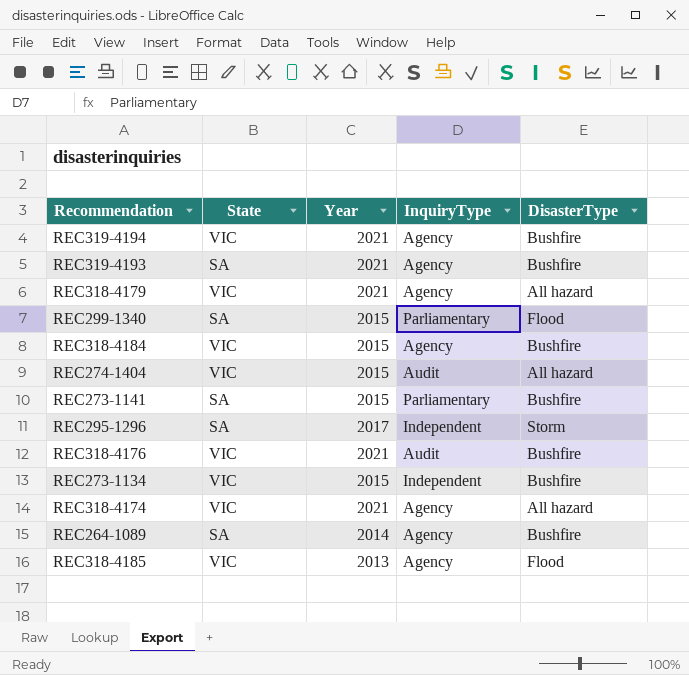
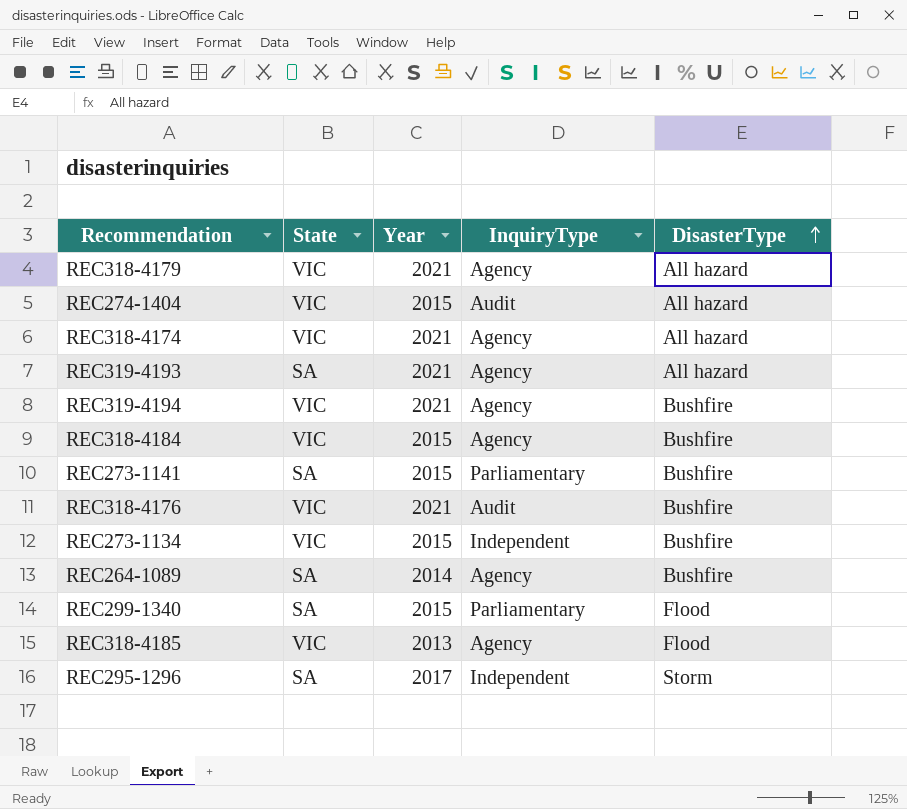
row order: none -> DisasterType ascending
REC319-4193 | DisasterType: Bushfire -> All hazard

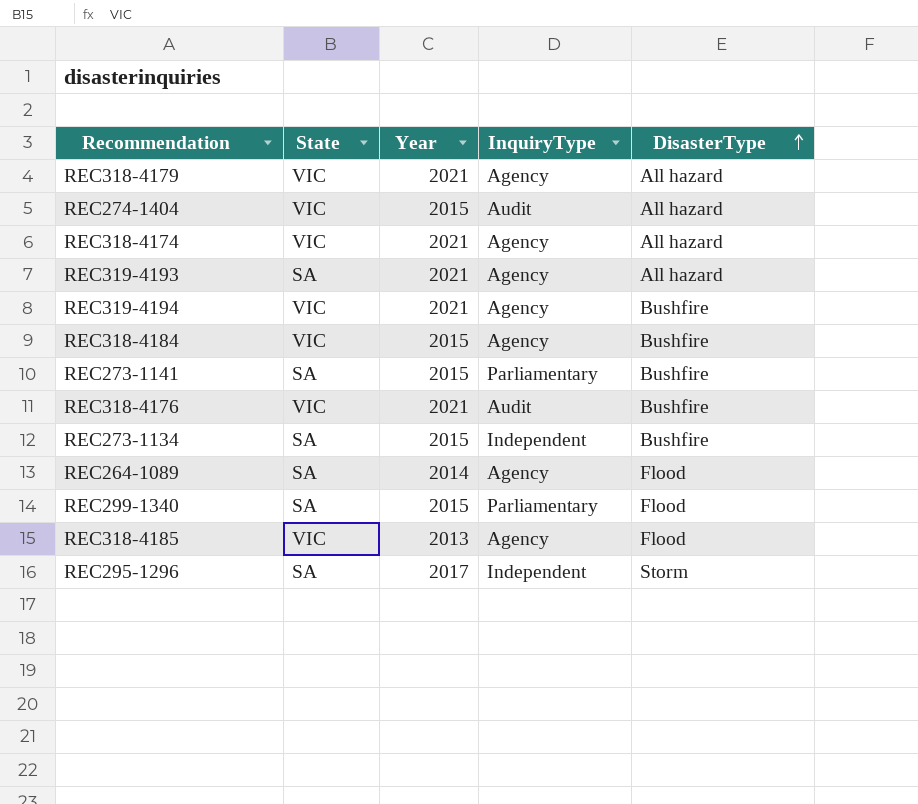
REC273-1134 | State: VIC -> SA
REC264-1089 | DisasterType: Bushfire -> Flood

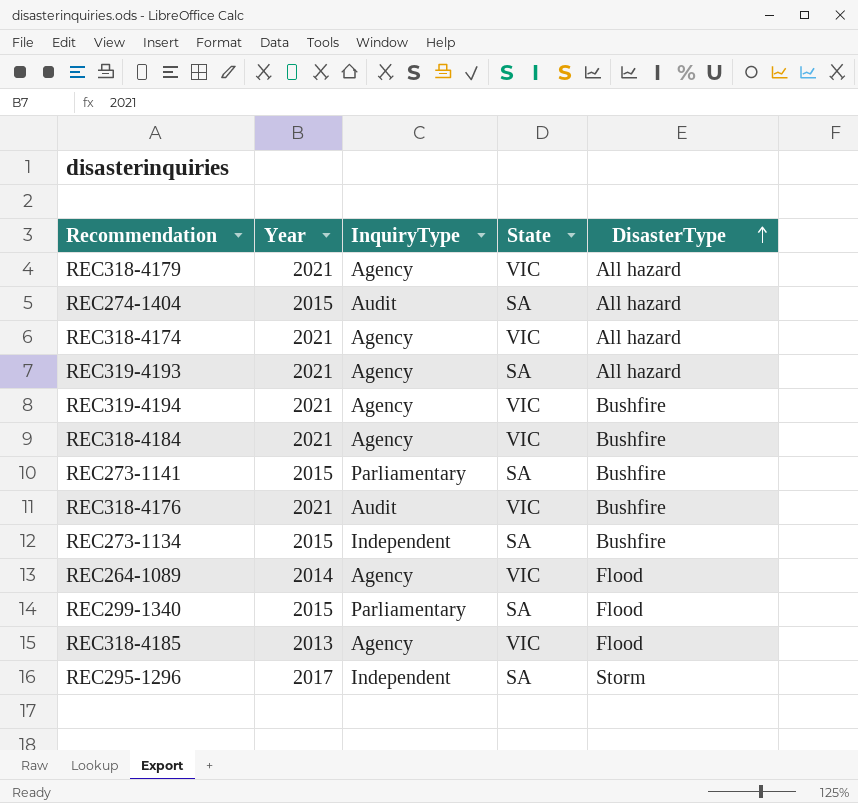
column State | position: 2 -> 4
REC274-1404 | State: VIC -> SA
REC318-4184 | Year: 2015 -> 2021
REC264-1089 | State: SA -> VIC

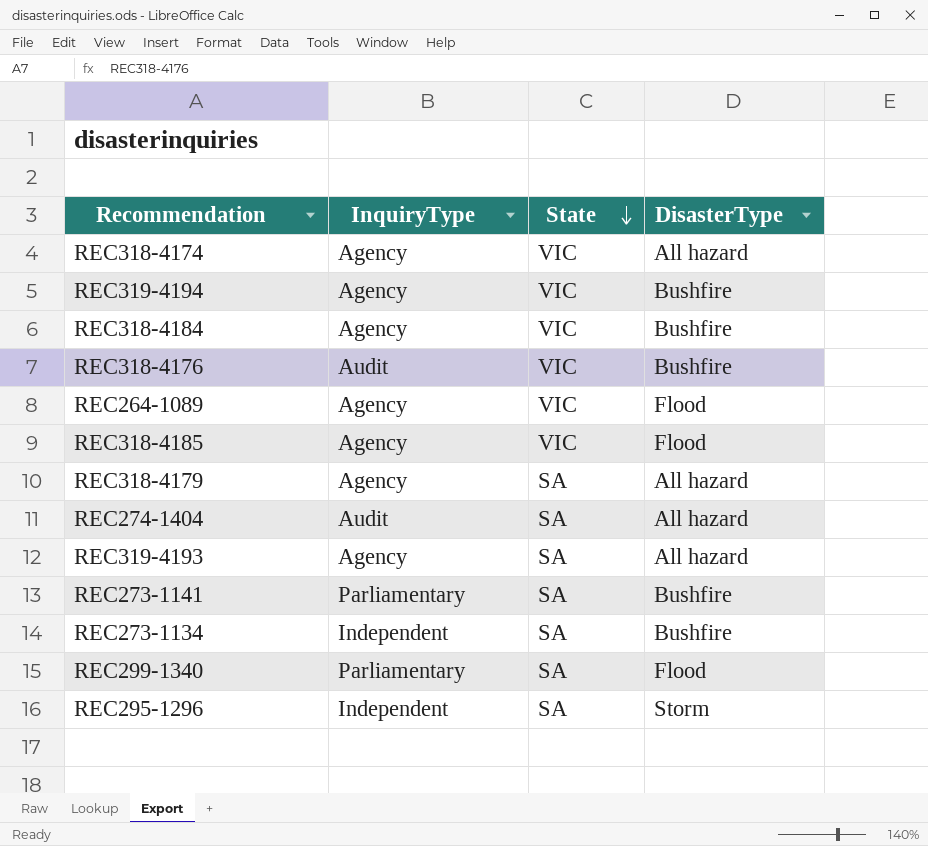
row order: DisasterType ascending -> State descending
column Year | position: 2 -> none
REC318-4179 | State: VIC -> SA

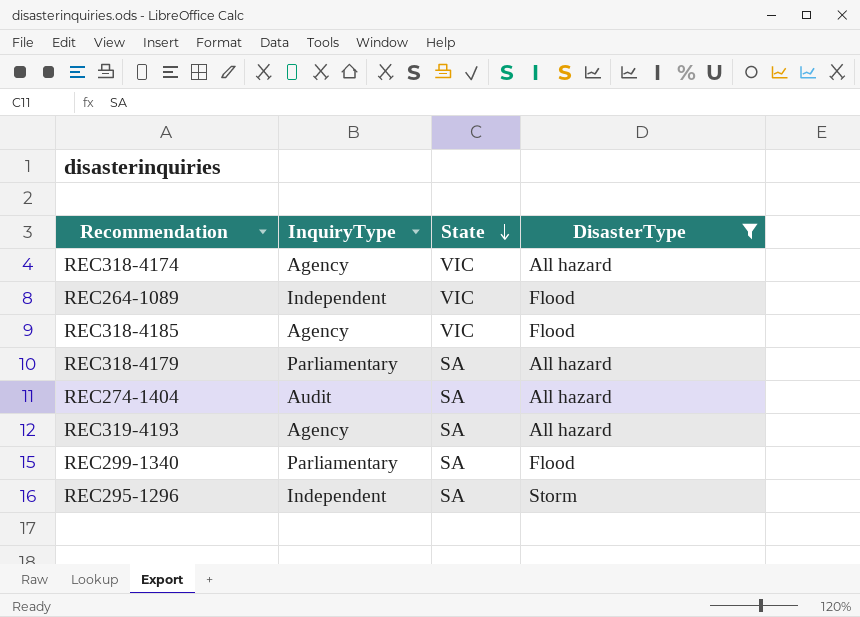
filter: none -> DisasterType != Bushfire
REC264-1089 | InquiryType: Agency -> Independent
REC318-4179 | InquiryType: Agency -> Parliamentary

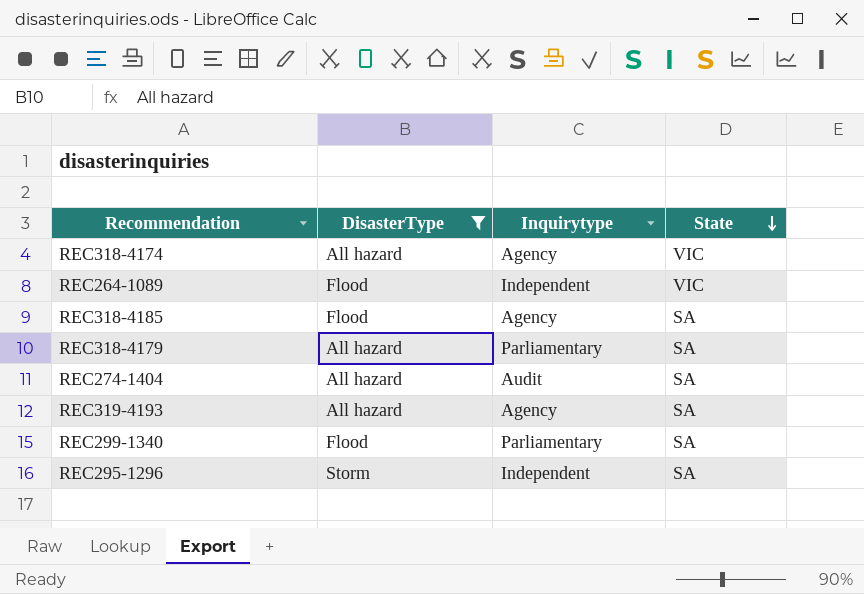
column DisasterType | position: 4 -> 2
column name: InquiryType -> Inquirytype
REC318-4185 | State: VIC -> SA

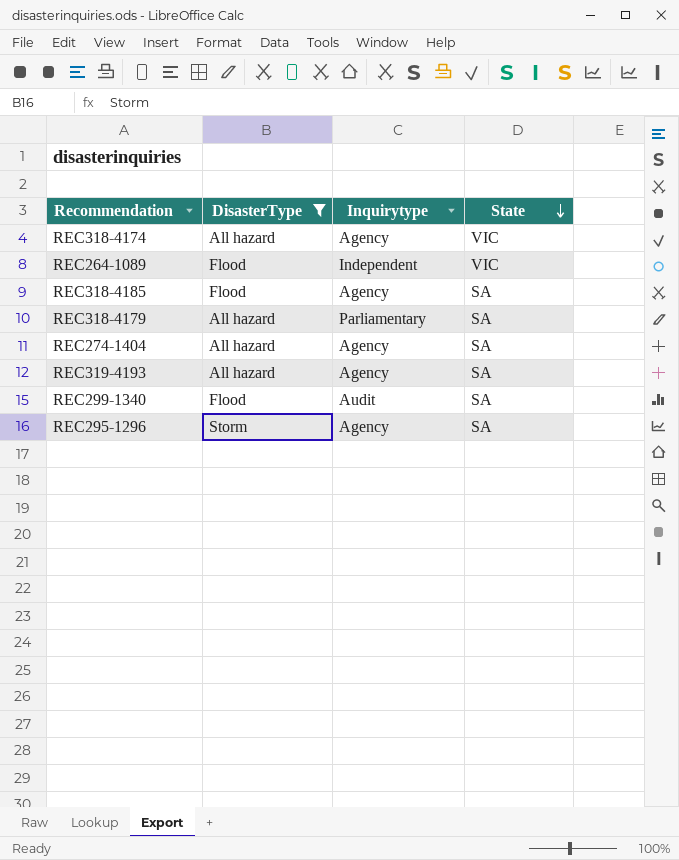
REC274-1404 | Inquirytype: Audit -> Agency
REC299-1340 | Inquirytype: Parliamentary -> Audit
REC295-1296 | Inquirytype: Independent -> Agency

